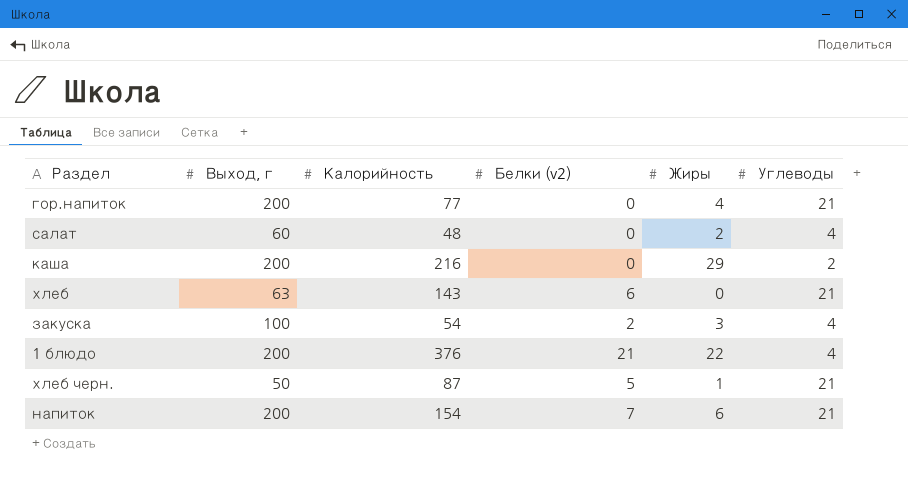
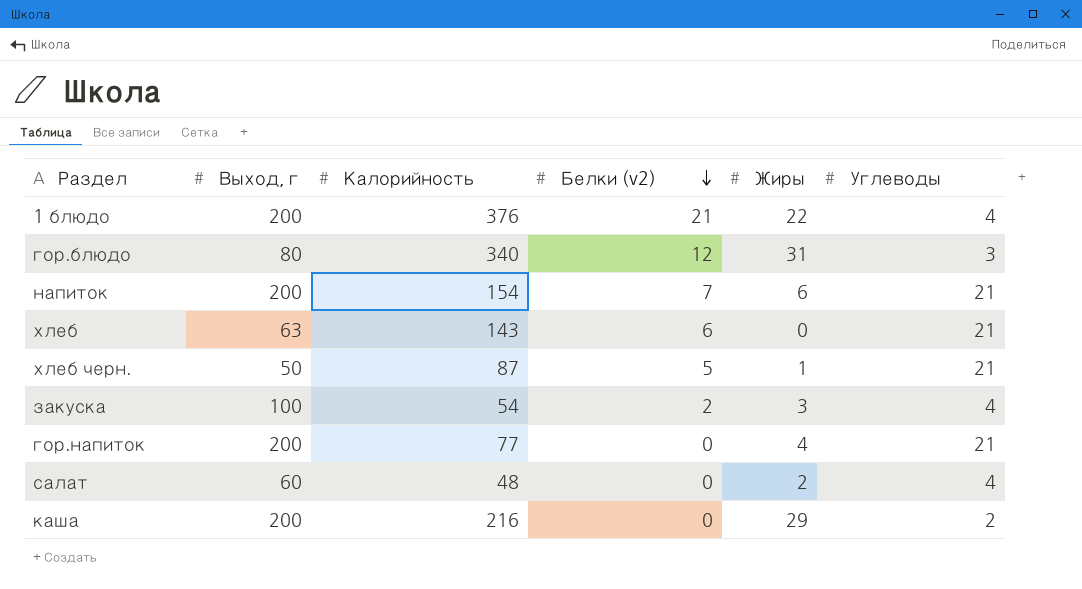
row order: none -> Белки (v2) descending
row гор.блюдо: none -> 80 | 340 | 12 | 31 | 3

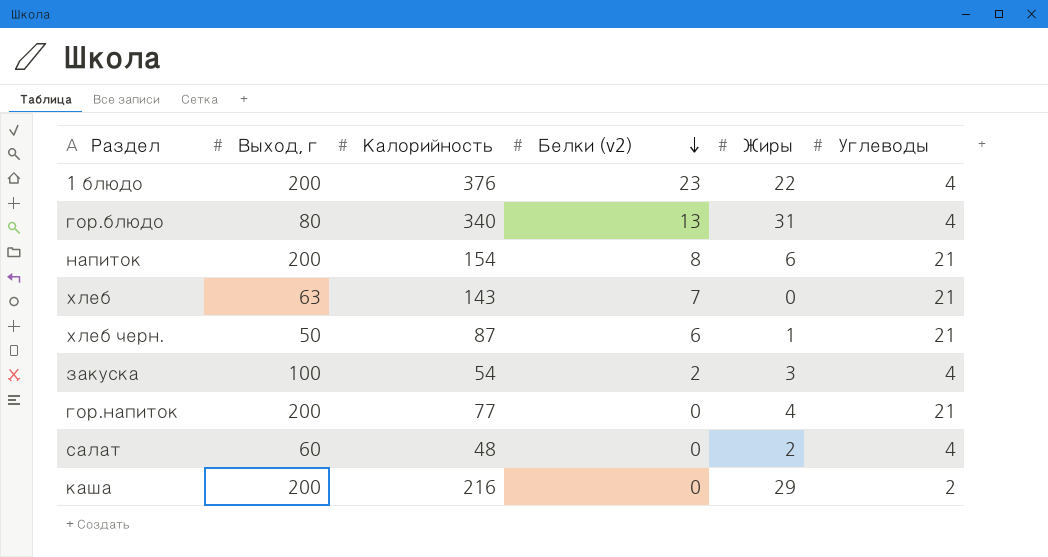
1 блюдо | Белки (v2): 21 -> 23
гор.блюдо | Белки (v2): 12 -> 13
гор.блюдо | Углеводы: 3 -> 4
напиток | Белки (v2): 7 -> 8
хлеб | Белки (v2): 6 -> 7
хлеб черн. | Белки (v2): 5 -> 6

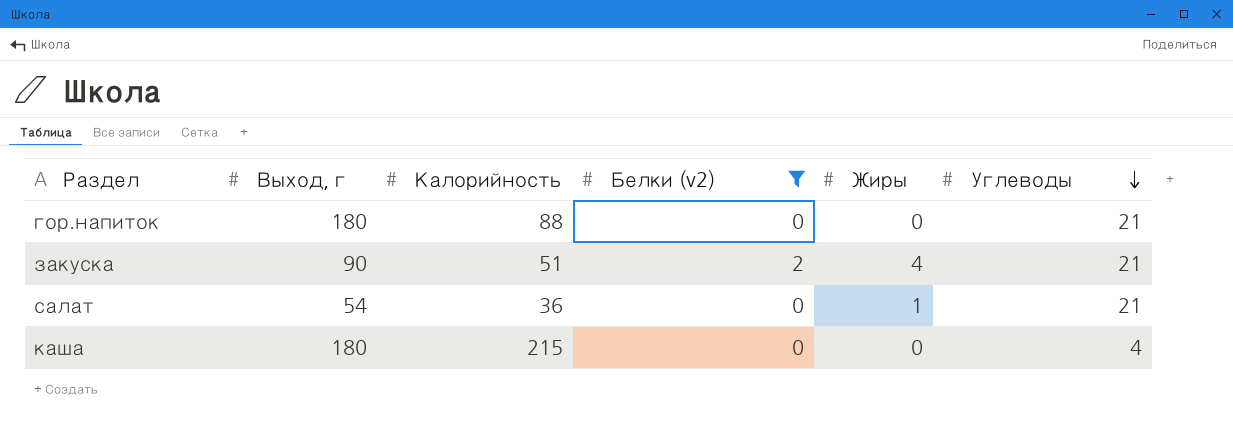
filter: none -> Белки (v2) <= 2
row order: Белки (v2) descending -> Углеводы descending
гор.напиток | Выход, г: 200 -> 180
гор.напиток | Калорийность: 77 -> 88
гор.напиток | Жиры: 4 -> 0
закуска | Выход, г: 100 -> 90
закуска | Калорийность: 54 -> 51
закуска | Жиры: 3 -> 4
закуска | Углеводы: 4 -> 21
салат | Выход, г: 60 -> 54
салат | Калорийность: 48 -> 36
салат | Жиры: 2 -> 1
салат | Углеводы: 4 -> 21
каша | Выход, г: 200 -> 180
каша | Калорийность: 216 -> 215
каша | Жиры: 29 -> 0
каша | Углеводы: 2 -> 4

